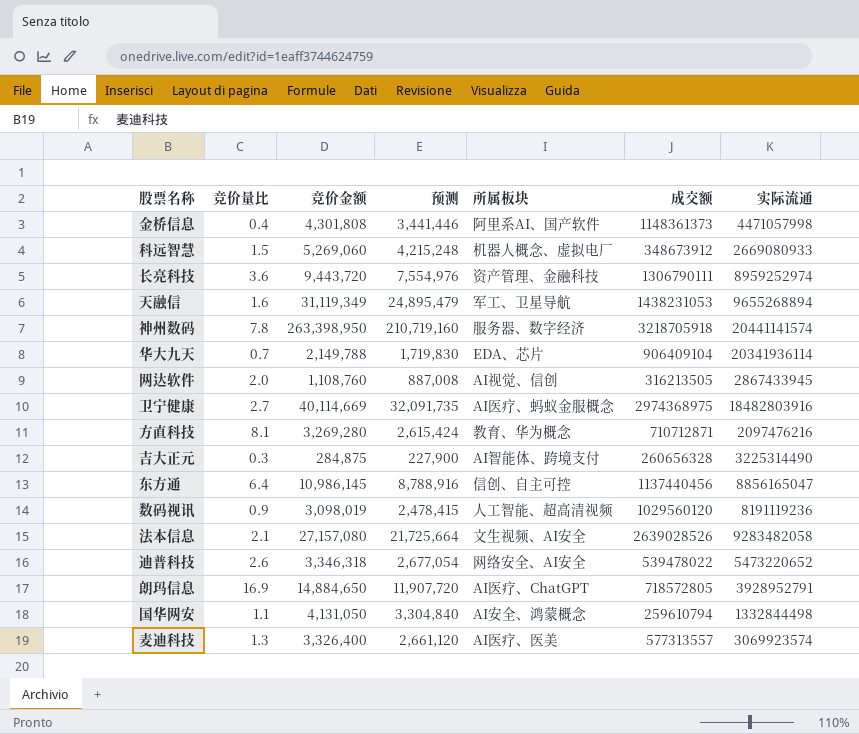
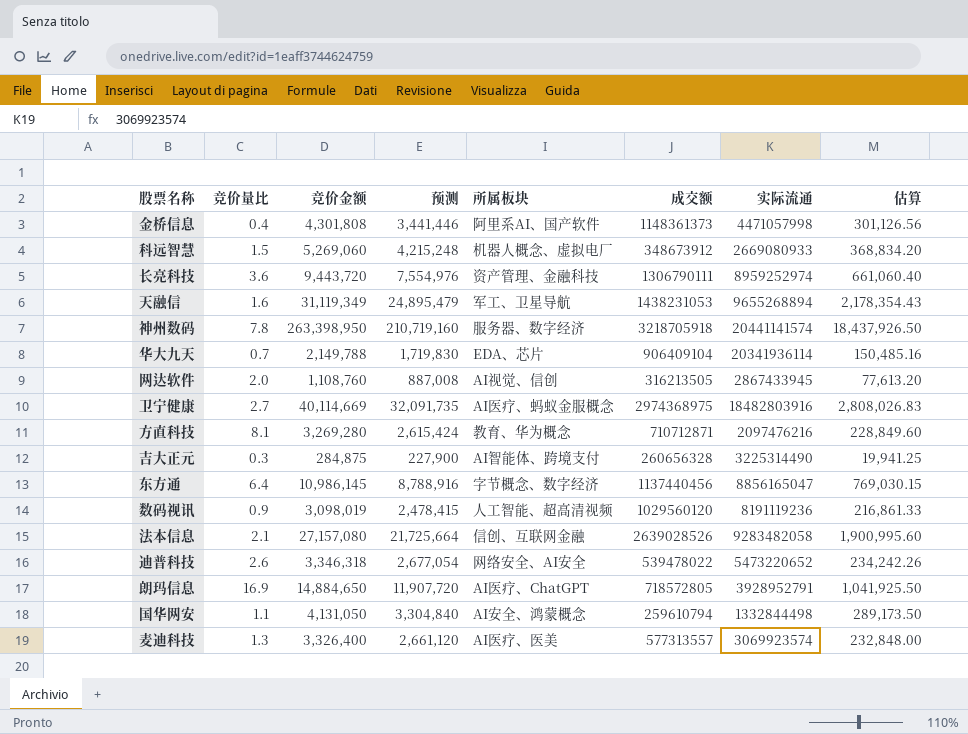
column 估算 | formula: none -> [竞价金额] * 0.07
东方通 | 所属板块: 信创、自主可控 -> 字节概念、数字经济
法本信息 | 所属板块: 文生视频、AI安全 -> 信创、互联网金融

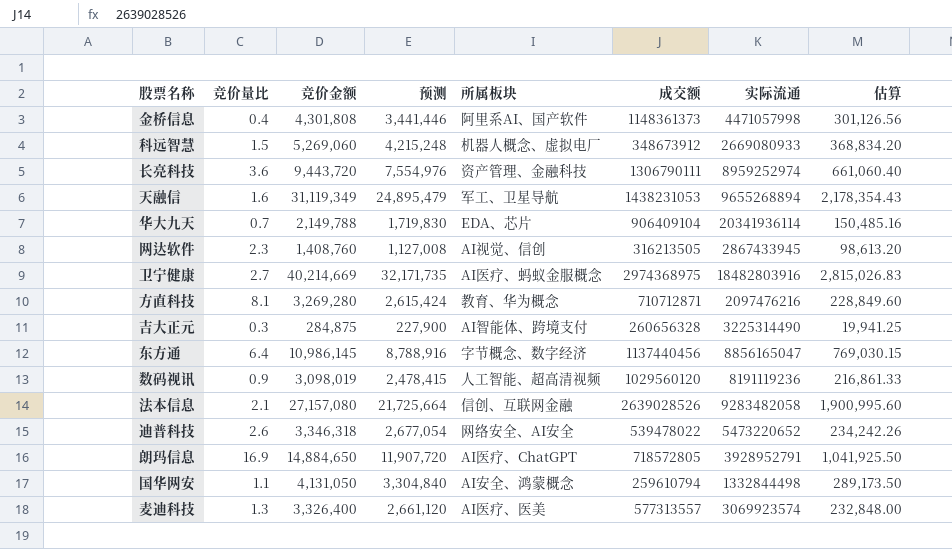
row 神州数码: 7.8 | 263,398,950 | 210,719,160 | 服务器、数字经济 | 3218705918 | 20441141574 | 18,437,926.50 -> none
网达软件 | 竞价量比: 2.0 -> 2.3
网达软件 | 竞价金额: 1,108,760 -> 1,408,760
网达软件 | 预测: 887,008 -> 1,127,008
网达软件 | 估算: 77,613.20 -> 98,613.20
卫宁健康 | 竞价金额: 40,114,669 -> 40,214,669
卫宁健康 | 预测: 32,091,735 -> 32,171,735
卫宁健康 | 估算: 2,808,026.83 -> 2,815,026.83

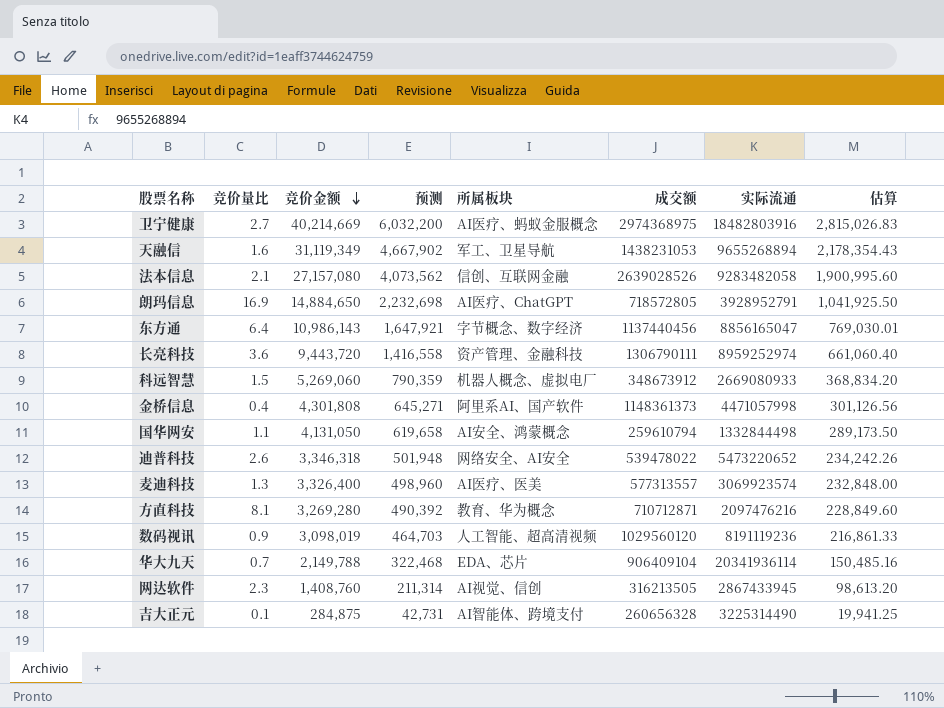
row order: none -> 竞价金额 descending
column 预测 | formula: [竞价金额] * 0.8 -> [竞价金额] * 0.15
东方通 | 竞价金额: 10,986,145 -> 10,986,143
东方通 | 估算: 769,030.15 -> 769,030.01
吉大正元 | 竞价量比: 0.3 -> 0.1

